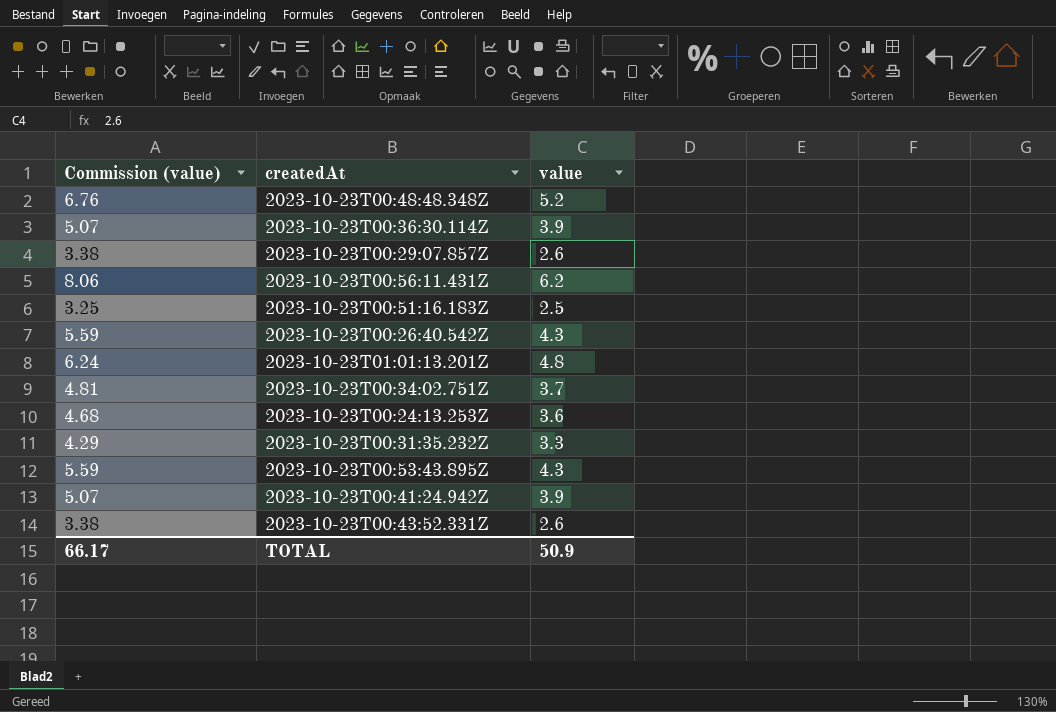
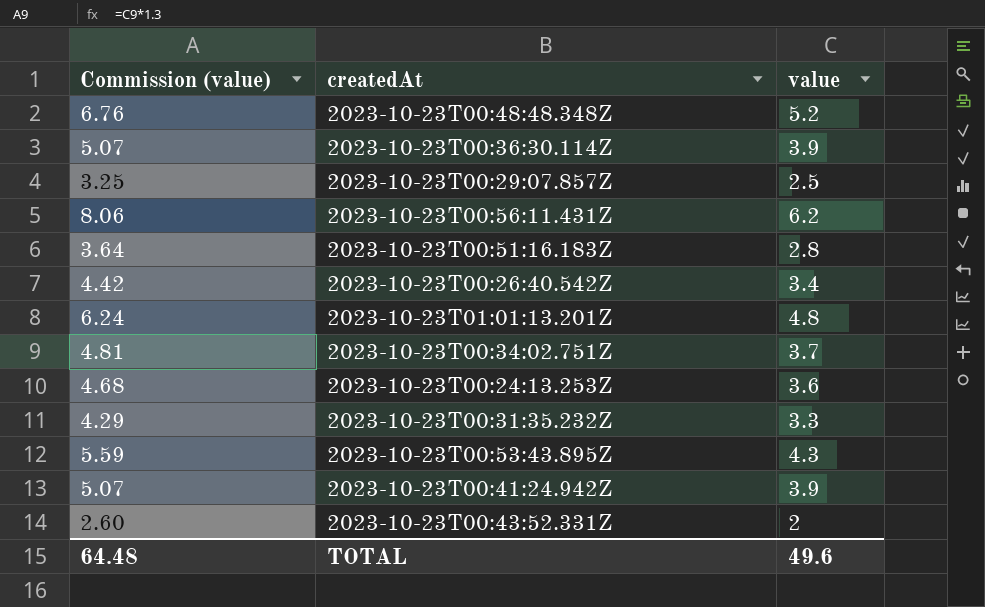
2023-10-23T00:29:07.857Z | Commission (value): 3.38 -> 3.25
2023-10-23T00:29:07.857Z | value: 2.6 -> 2.5
2023-10-23T00:51:16.183Z | Commission (value): 3.25 -> 3.64
2023-10-23T00:51:16.183Z | value: 2.5 -> 2.8
2023-10-23T00:26:40.542Z | Commission (value): 5.59 -> 4.42
2023-10-23T00:26:40.542Z | value: 4.3 -> 3.4
2023-10-23T00:43:52.331Z | Commission (value): 3.38 -> 2.60
2023-10-23T00:43:52.331Z | value: 2.6 -> 2
TOTAL | Commission (value): 66.17 -> 64.48
TOTAL | value: 50.9 -> 49.6

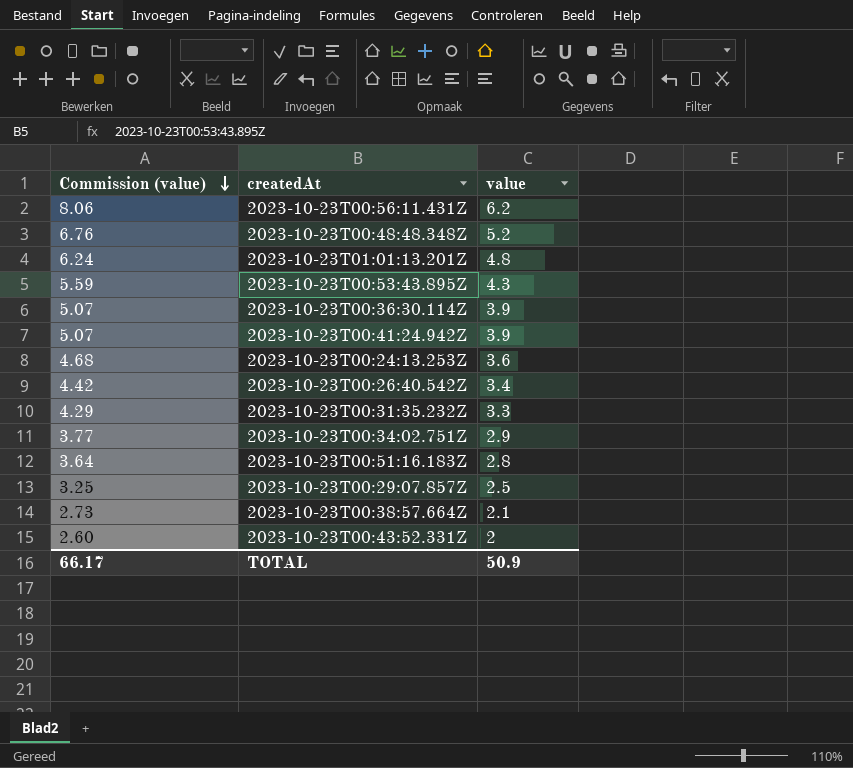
row order: none -> Commission (value) descending
2023-10-23T00:34:02.751Z | Commission (value): 4.81 -> 3.77
2023-10-23T00:34:02.751Z | value: 3.7 -> 2.9
row 2023-10-23T00:38:57.664Z: none -> 2.73 | 2.1
TOTAL | Commission (value): 64.48 -> 66.17
TOTAL | value: 49.6 -> 50.9

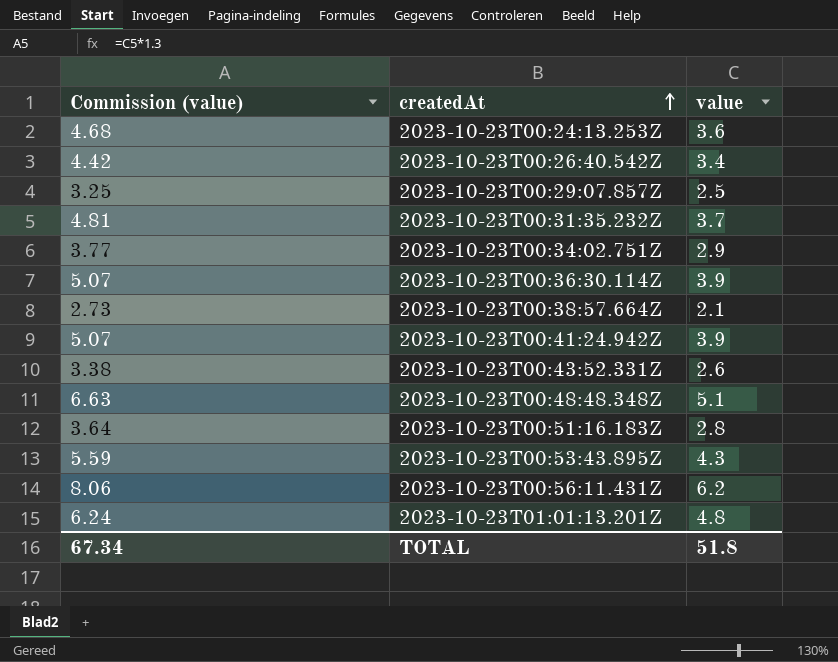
row order: Commission (value) descending -> createdAt ascending
2023-10-23T00:31:35.232Z | Commission (value): 4.29 -> 4.81
2023-10-23T00:31:35.232Z | value: 3.3 -> 3.7
2023-10-23T00:43:52.331Z | Commission (value): 2.60 -> 3.38
2023-10-23T00:43:52.331Z | value: 2 -> 2.6
2023-10-23T00:48:48.348Z | Commission (value): 6.76 -> 6.63
2023-10-23T00:48:48.348Z | value: 5.2 -> 5.1
TOTAL | Commission (value): 66.17 -> 67.34
TOTAL | value: 50.9 -> 51.8

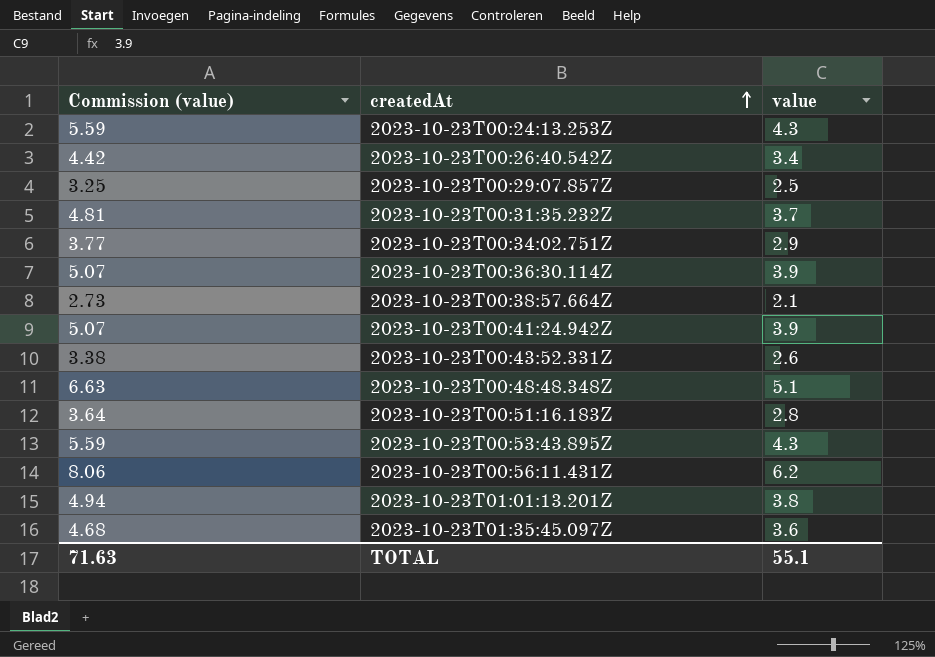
2023-10-23T00:24:13.253Z | Commission (value): 4.68 -> 5.59
2023-10-23T00:24:13.253Z | value: 3.6 -> 4.3
2023-10-23T01:01:13.201Z | Commission (value): 6.24 -> 4.94
2023-10-23T01:01:13.201Z | value: 4.8 -> 3.8
row 2023-10-23T01:35:45.097Z: none -> 4.68 | 3.6
TOTAL | Commission (value): 67.34 -> 71.63
TOTAL | value: 51.8 -> 55.1

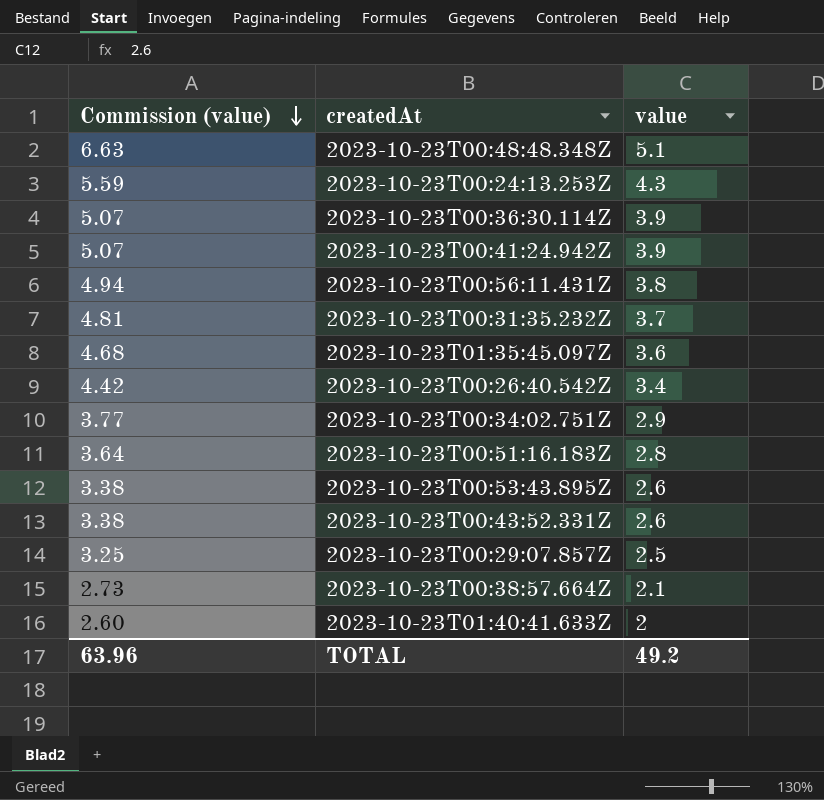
row order: createdAt ascending -> Commission (value) descending
row 2023-10-23T01:01:13.201Z: 4.94 | 3.8 -> none
2023-10-23T00:56:11.431Z | Commission (value): 8.06 -> 4.94
2023-10-23T00:56:11.431Z | value: 6.2 -> 3.8
2023-10-23T00:53:43.895Z | Commission (value): 5.59 -> 3.38
2023-10-23T00:53:43.895Z | value: 4.3 -> 2.6
row 2023-10-23T01:40:41.633Z: none -> 2.60 | 2
TOTAL | Commission (value): 71.63 -> 63.96
TOTAL | value: 55.1 -> 49.2

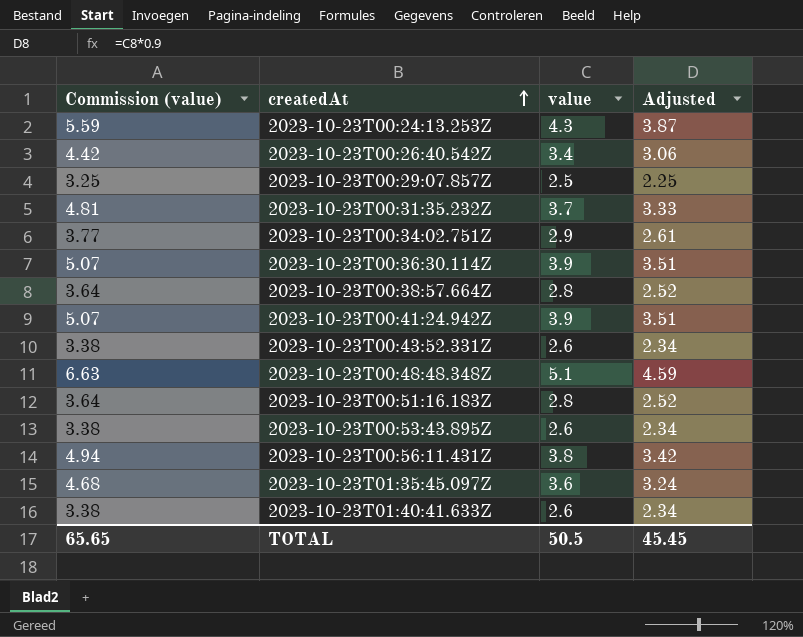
row order: Commission (value) descending -> createdAt ascending
column Adjusted | formula: none -> [value] * 0.9
2023-10-23T00:38:57.664Z | Commission (value): 2.73 -> 3.64
2023-10-23T00:38:57.664Z | value: 2.1 -> 2.8
2023-10-23T01:40:41.633Z | Commission (value): 2.60 -> 3.38
2023-10-23T01:40:41.633Z | value: 2 -> 2.6
TOTAL | Commission (value): 63.96 -> 65.65
TOTAL | value: 49.2 -> 50.5

